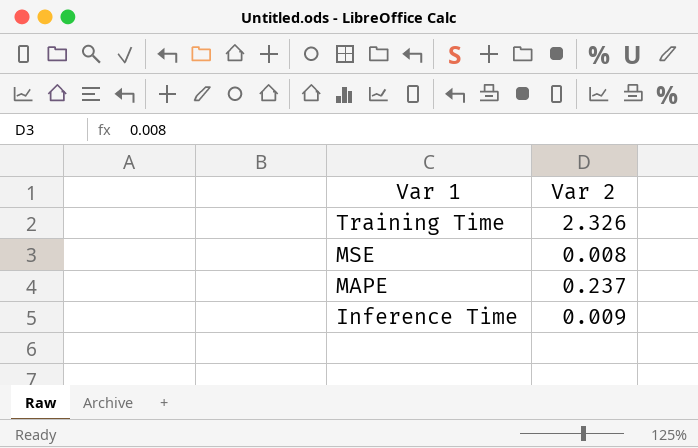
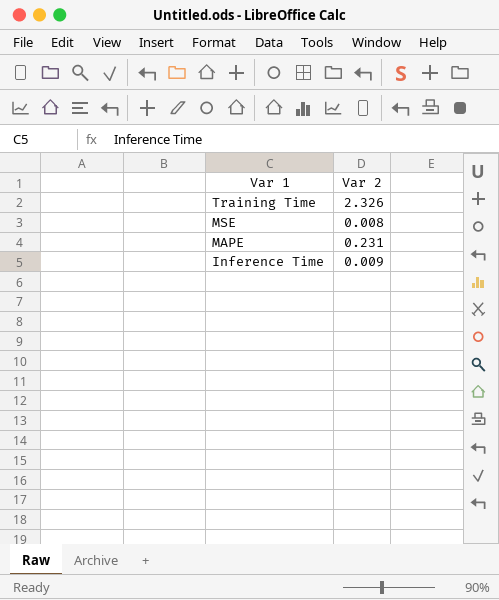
MAPE | Var 2: 0.237 -> 0.231

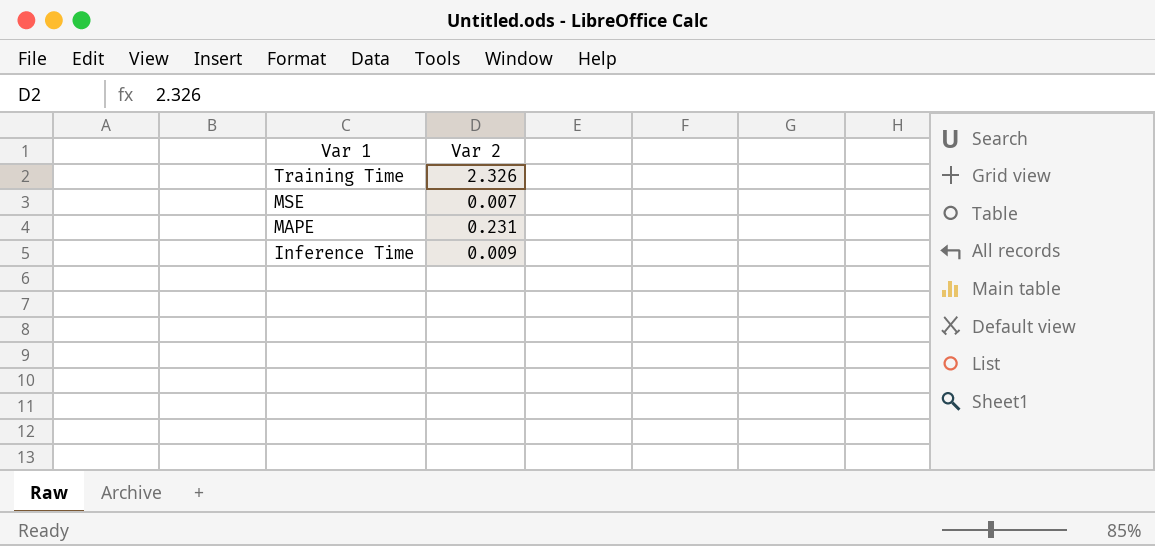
MSE | Var 2: 0.008 -> 0.007

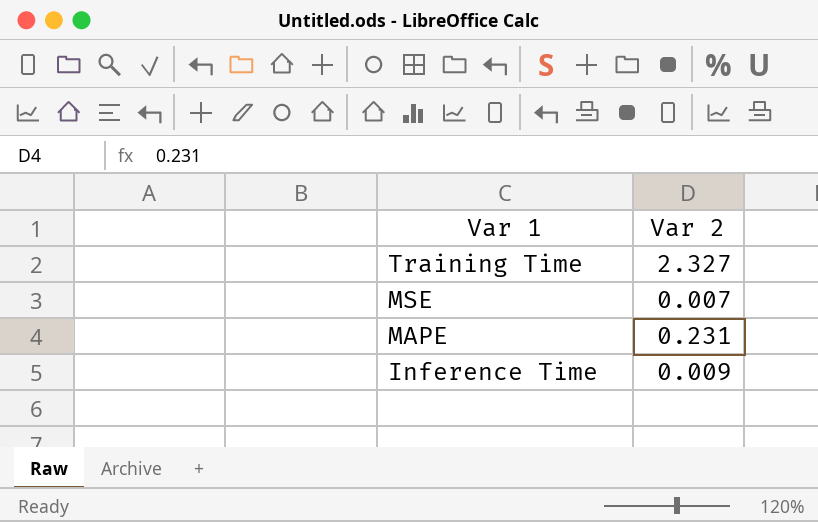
Training Time | Var 2: 2.326 -> 2.327

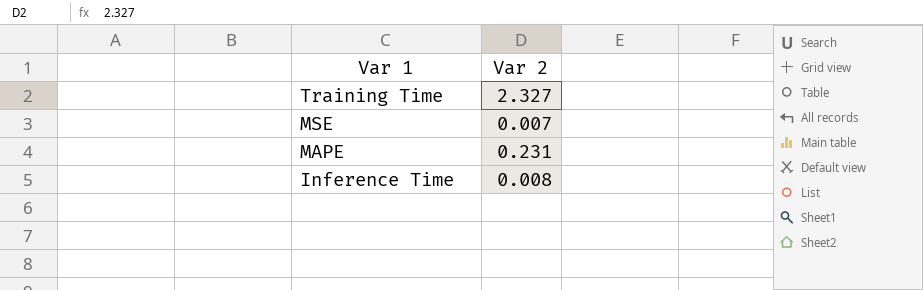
Inference Time | Var 2: 0.009 -> 0.008

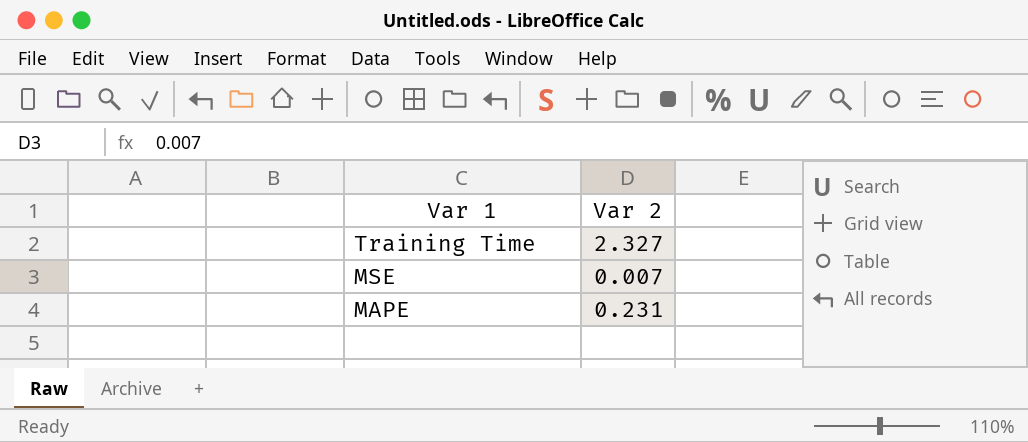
row Inference Time: 0.008 -> none

